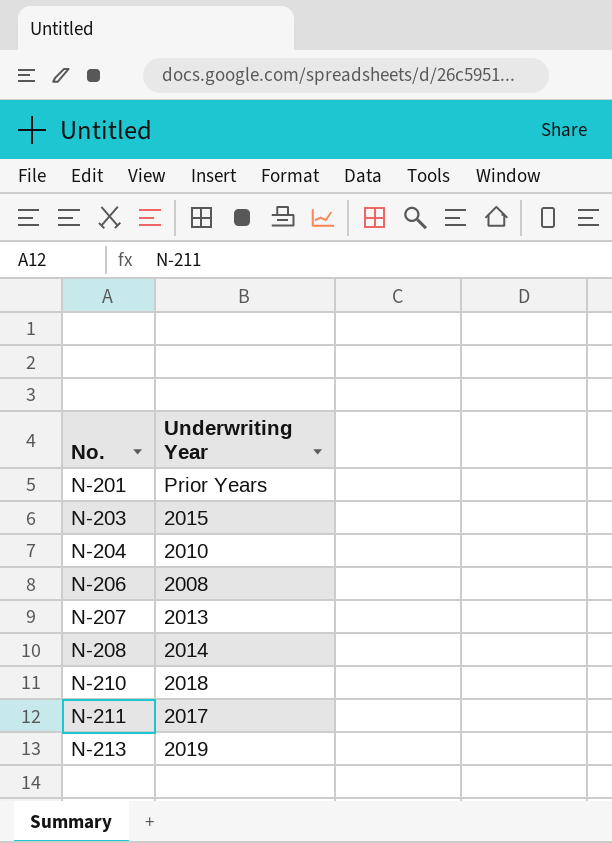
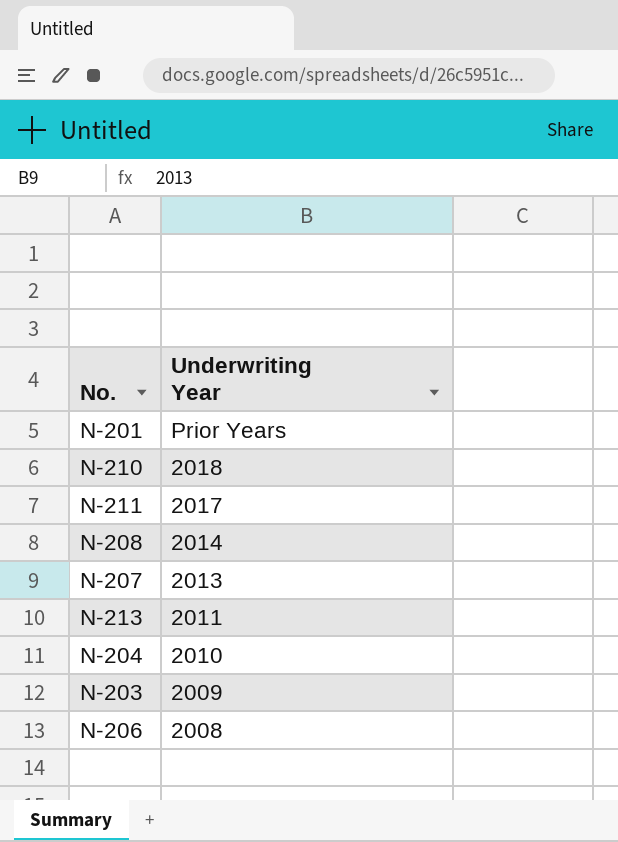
row order: No. ascending -> Underwriting Year descending
N-213 | Underwriting Year: 2019 -> 2011
N-203 | Underwriting Year: 2015 -> 2009

